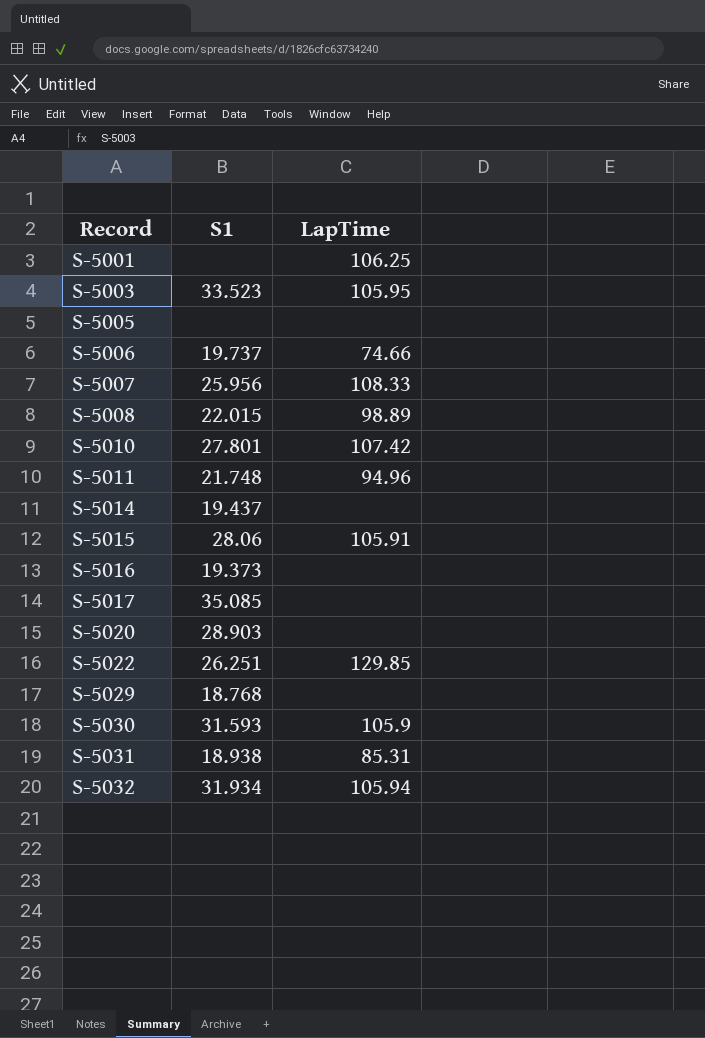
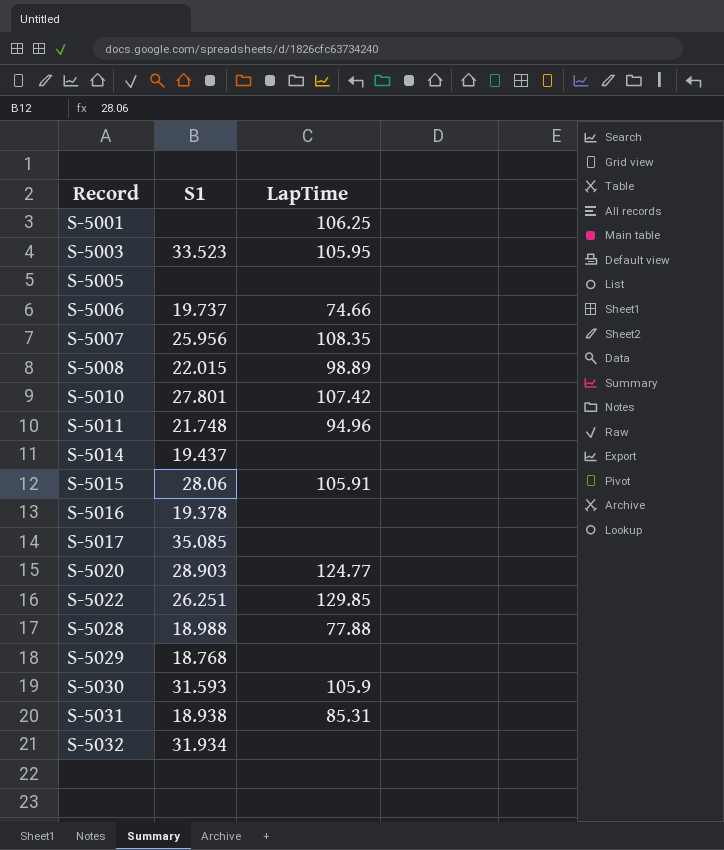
S-5007 | LapTime: 108.33 -> 108.35
S-5016 | S1: 19.373 -> 19.378
S-5020 | LapTime: none -> 124.77
row S-5028: none -> 18.988 | 77.88
S-5032 | LapTime: 105.94 -> none

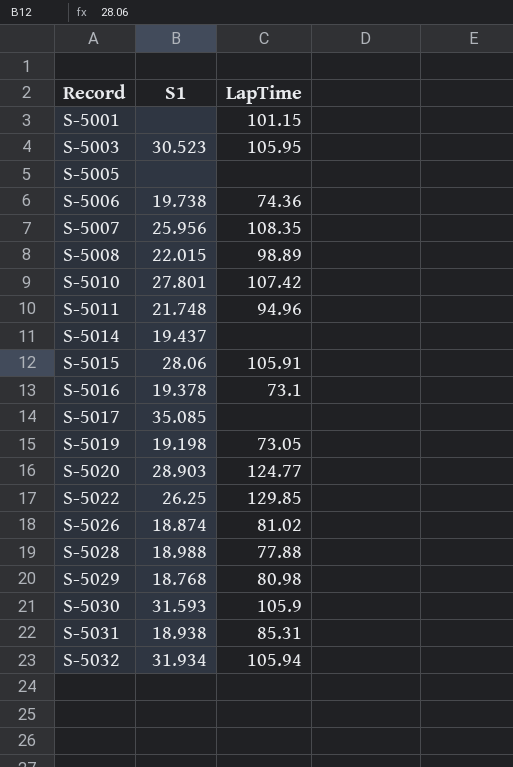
S-5001 | LapTime: 106.25 -> 101.15
S-5003 | S1: 33.523 -> 30.523
S-5006 | S1: 19.737 -> 19.738
S-5006 | LapTime: 74.66 -> 74.36
S-5016 | LapTime: none -> 73.1
row S-5019: none -> 19.198 | 73.05
S-5022 | S1: 26.251 -> 26.25
row S-5026: none -> 18.874 | 81.02
S-5029 | LapTime: none -> 80.98
S-5032 | LapTime: none -> 105.94

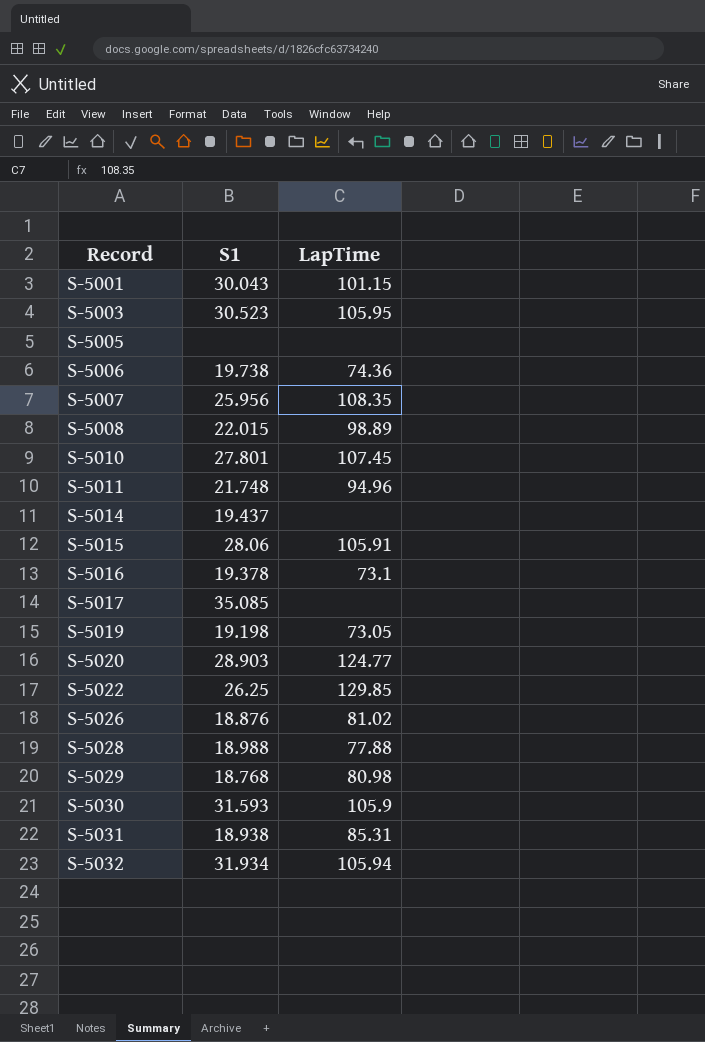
S-5001 | S1: none -> 30.043
S-5010 | LapTime: 107.42 -> 107.45
S-5026 | S1: 18.874 -> 18.876

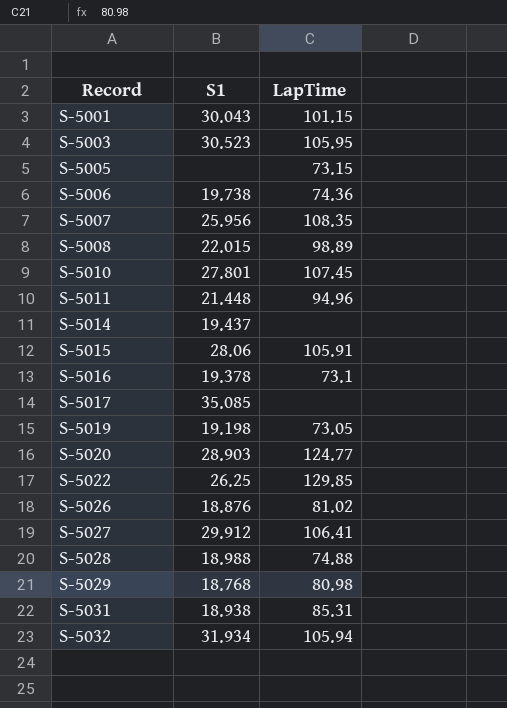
row S-5030: 31.593 | 105.9 -> none
S-5005 | LapTime: none -> 73.15
S-5011 | S1: 21.748 -> 21.448
row S-5027: none -> 29.912 | 106.41
S-5028 | LapTime: 77.88 -> 74.88

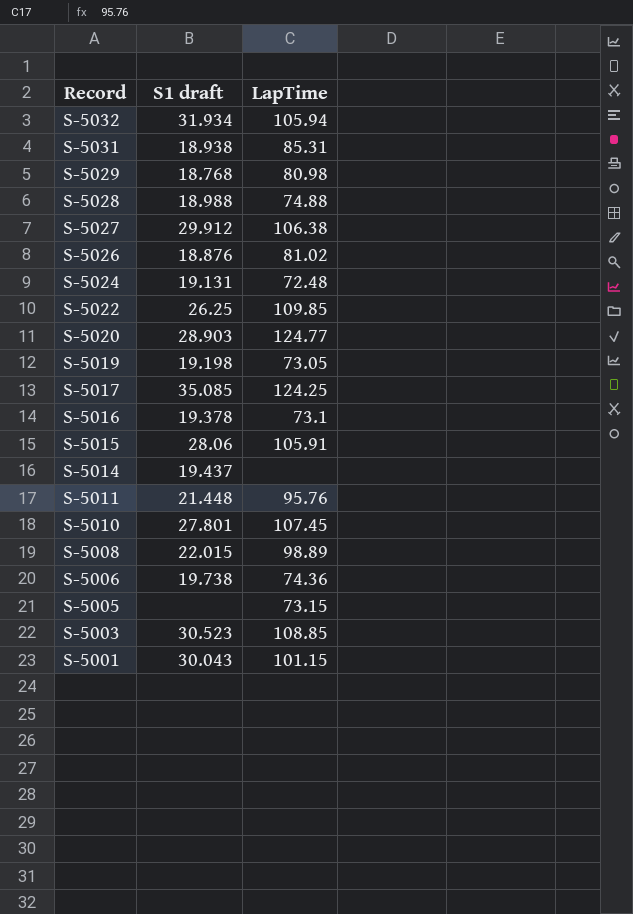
row order: Record ascending -> Record descending
column name: S1 -> S1 draft
row S-5007: 25.956 | 108.35 -> none
S-5027 | LapTime: 106.41 -> 106.38
row S-5024: none -> 19.131 | 72.48
S-5022 | LapTime: 129.85 -> 109.85
S-5017 | LapTime: none -> 124.25
S-5011 | LapTime: 94.96 -> 95.76
S-5003 | LapTime: 105.95 -> 108.85

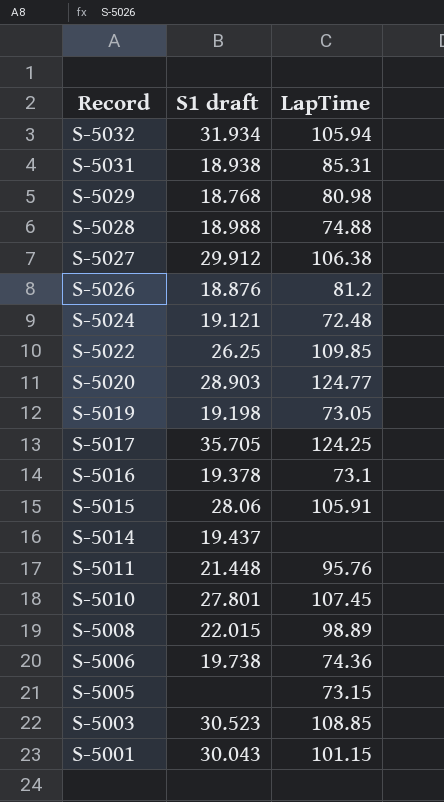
S-5026 | LapTime: 81.02 -> 81.2
S-5024 | S1 draft: 19.131 -> 19.121
S-5017 | S1 draft: 35.085 -> 35.705

